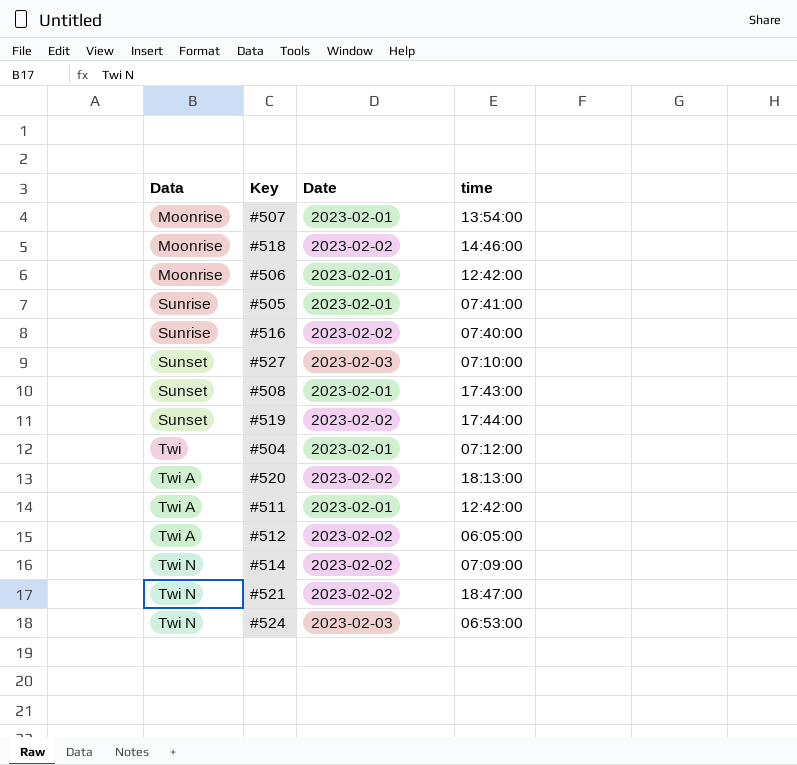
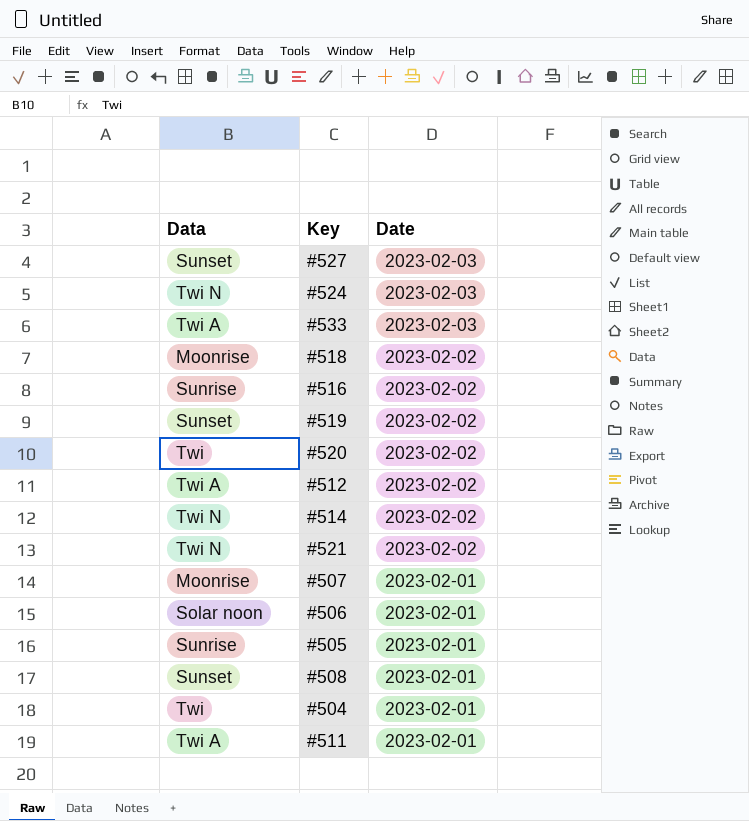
row order: Data ascending -> Date descending
column time | position: 4 -> none
row #533: none -> Twi A | 2023-02-03
#520 | Data: Twi A -> Twi
#506 | Data: Moonrise -> Solar noon

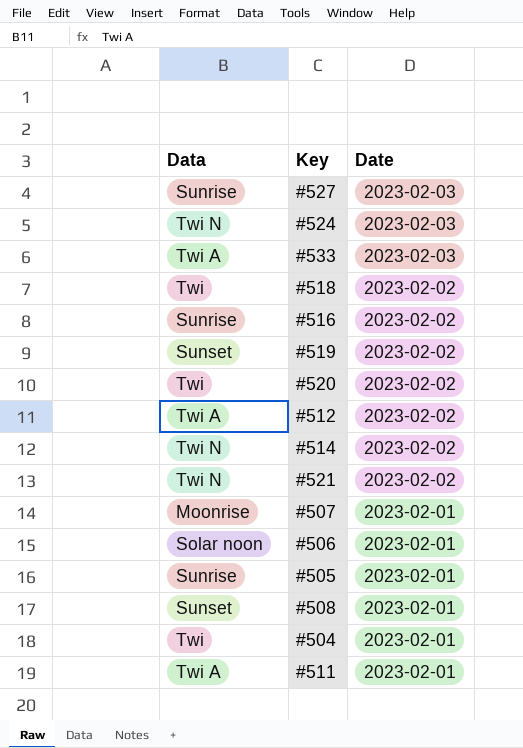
#527 | Data: Sunset -> Sunrise
#518 | Data: Moonrise -> Twi

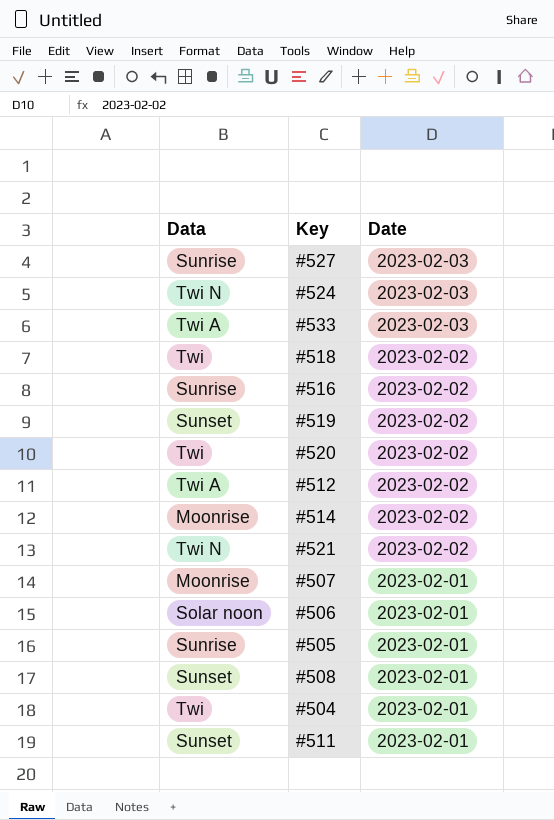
#514 | Data: Twi N -> Moonrise
#511 | Data: Twi A -> Sunset

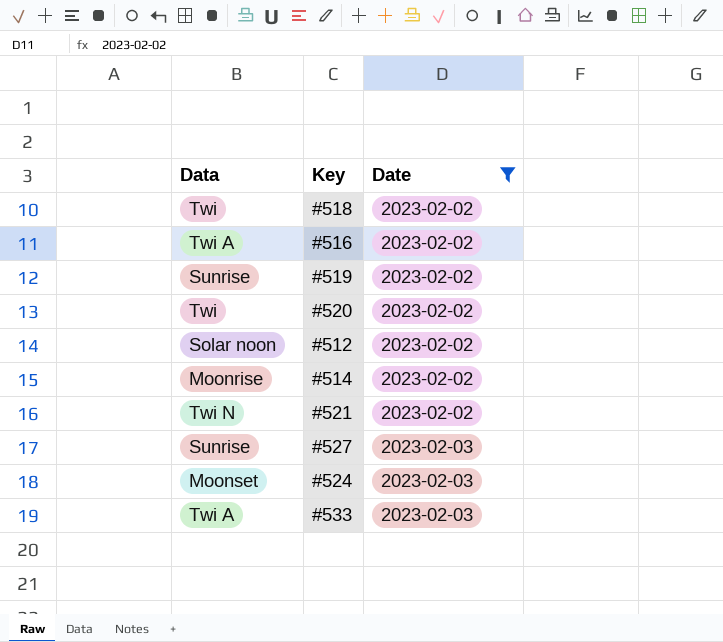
filter: none -> Date != 2023-02-01
row order: Date descending -> Date ascending
#516 | Data: Sunrise -> Twi A
#519 | Data: Sunset -> Sunrise
#512 | Data: Twi A -> Solar noon
#524 | Data: Twi N -> Moonset

